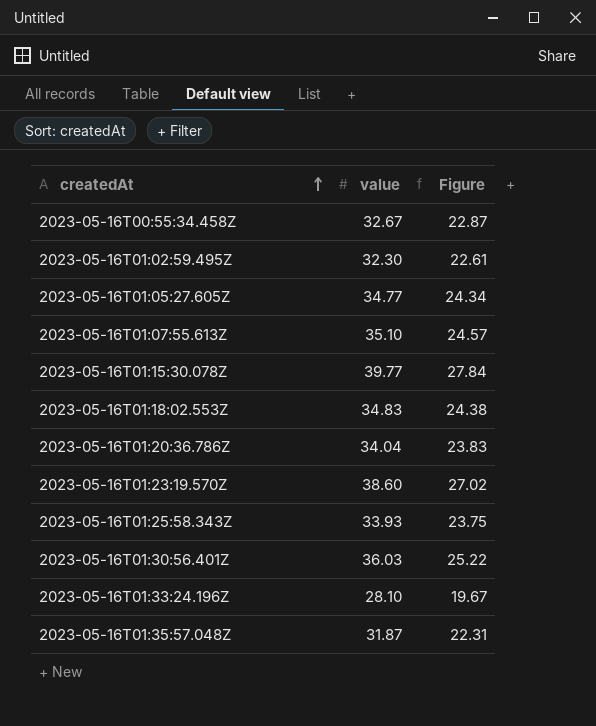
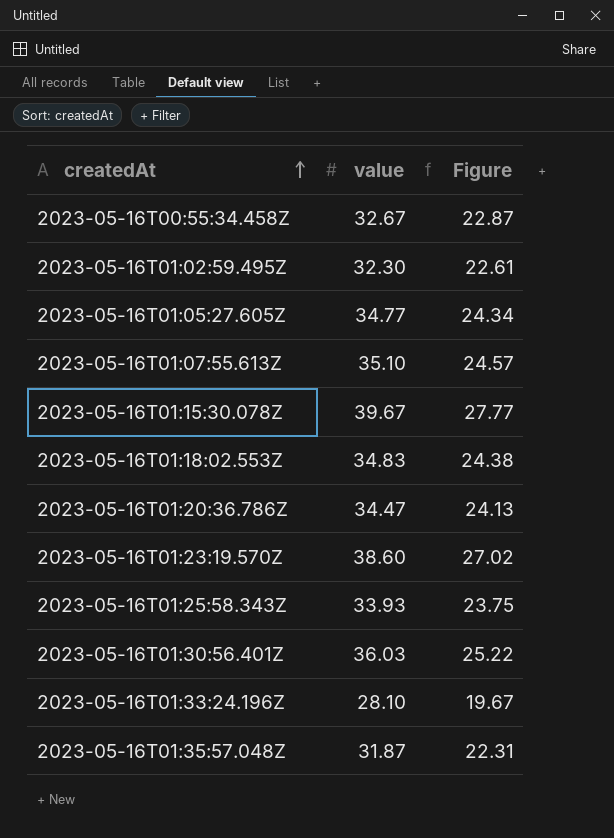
2023-05-16T01:15:30.078Z | value: 39.77 -> 39.67
2023-05-16T01:15:30.078Z | Figure: 27.84 -> 27.77
2023-05-16T01:20:36.786Z | value: 34.04 -> 34.47
2023-05-16T01:20:36.786Z | Figure: 23.83 -> 24.13

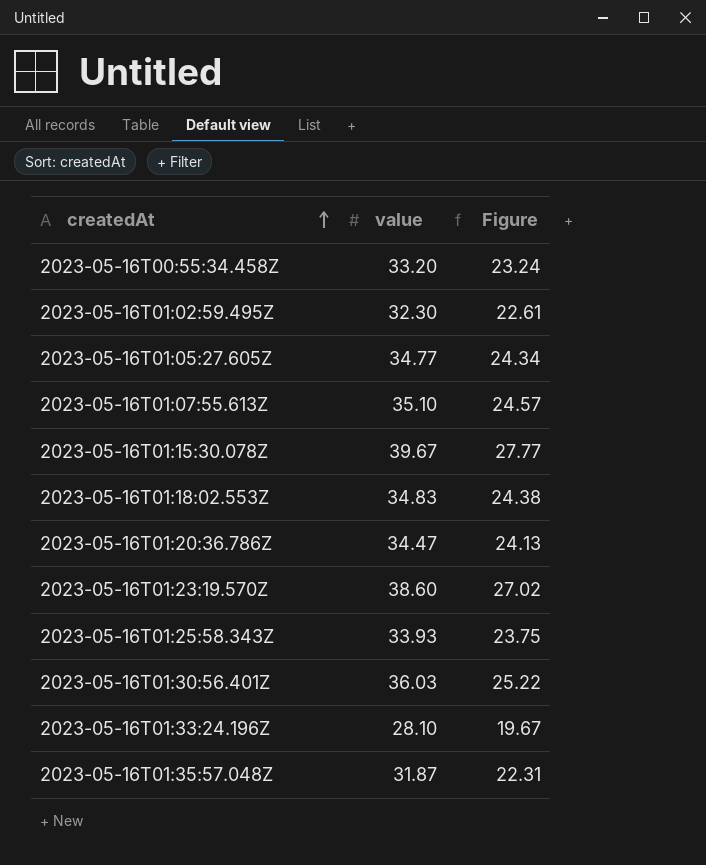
2023-05-16T00:55:34.458Z | value: 32.67 -> 33.20
2023-05-16T00:55:34.458Z | Figure: 22.87 -> 23.24

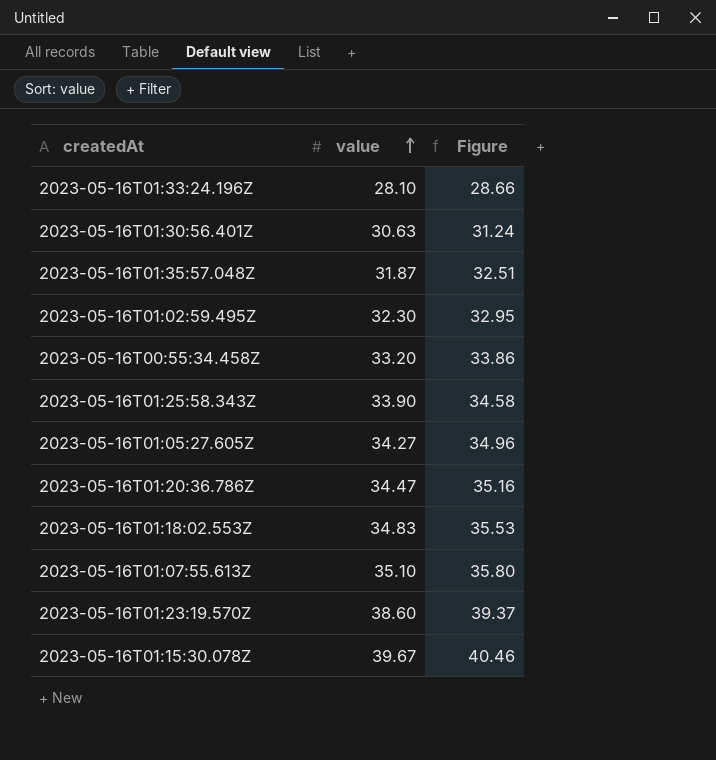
row order: createdAt ascending -> value ascending
column Figure | formula: [value] * 0.7 -> [value] * 1.02
2023-05-16T01:30:56.401Z | value: 36.03 -> 30.63
2023-05-16T01:25:58.343Z | value: 33.93 -> 33.90
2023-05-16T01:05:27.605Z | value: 34.77 -> 34.27

